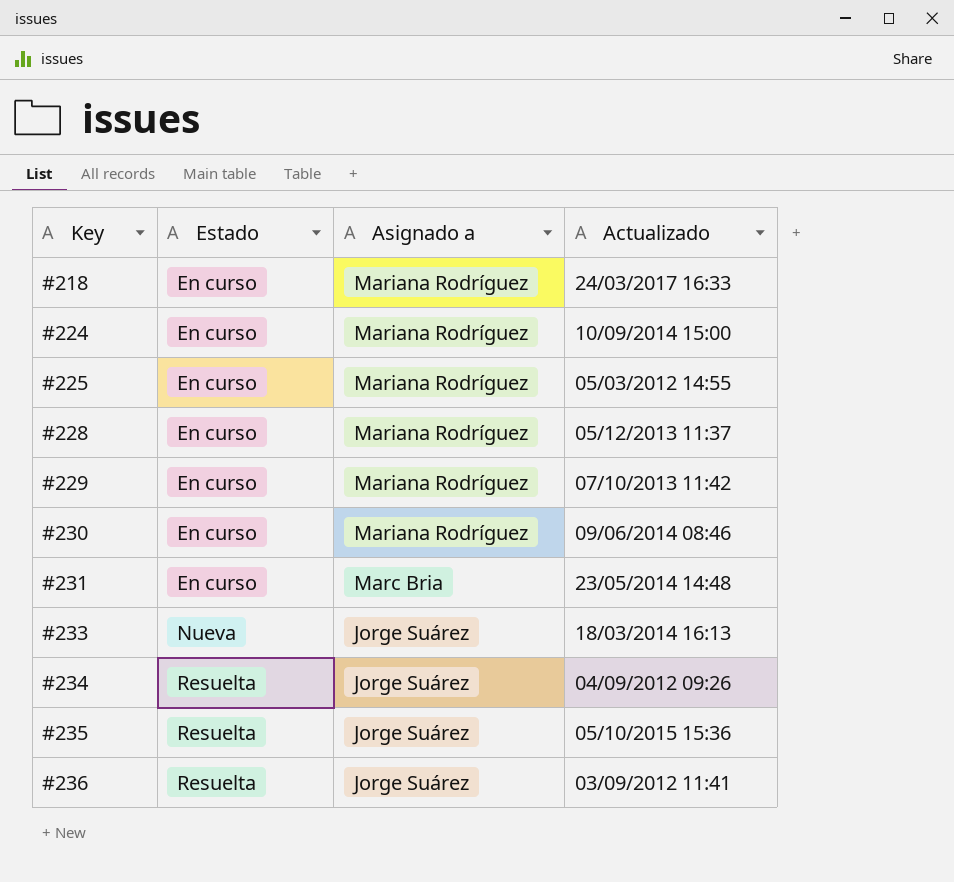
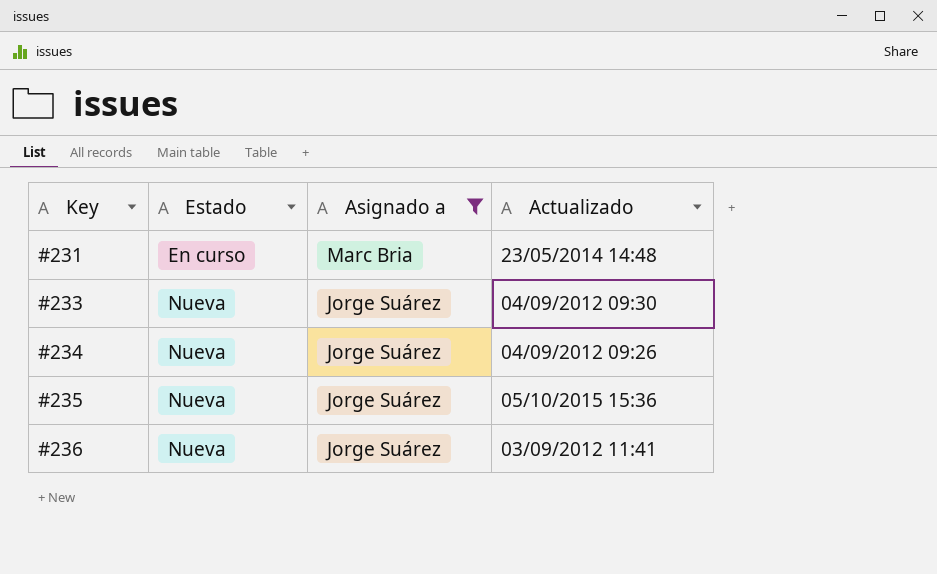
filter: none -> Asignado a != Mariana Rodríguez
#233 | Actualizado: 18/03/2014 16:13 -> 04/09/2012 09:30
#234 | Estado: Resuelta -> Nueva
#235 | Estado: Resuelta -> Nueva
#236 | Estado: Resuelta -> Nueva

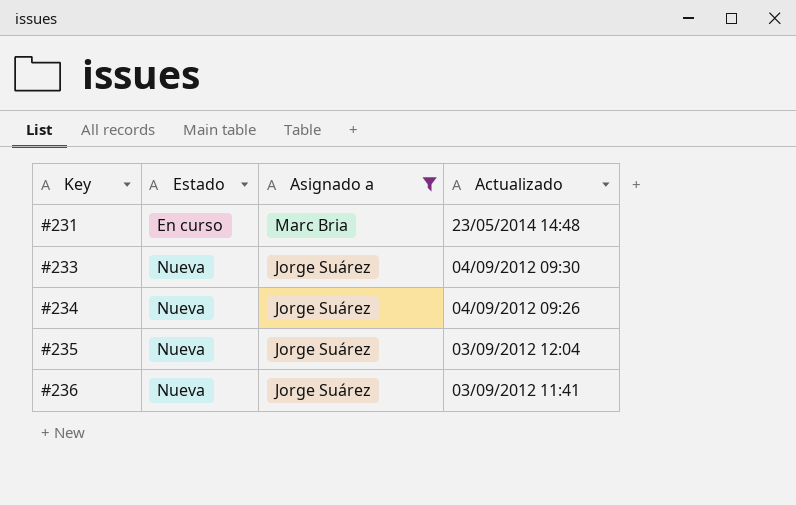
#235 | Actualizado: 05/10/2015 15:36 -> 03/09/2012 12:04

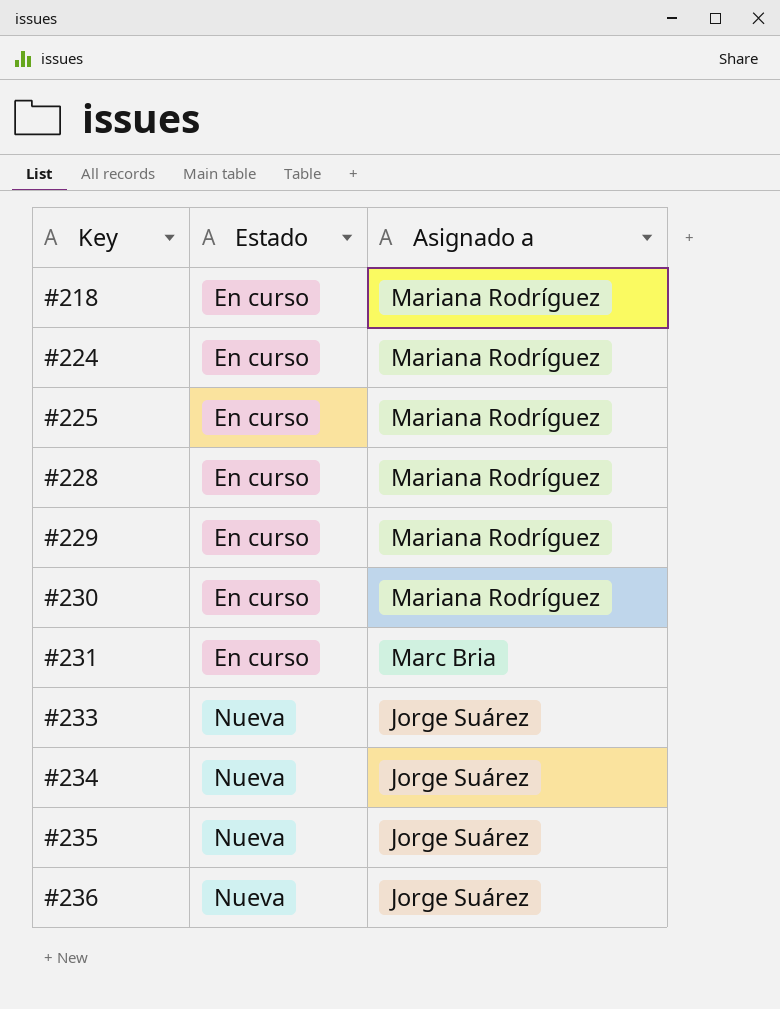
filter: Asignado a != Mariana Rodríguez -> none
column Actualizado | position: 4 -> none

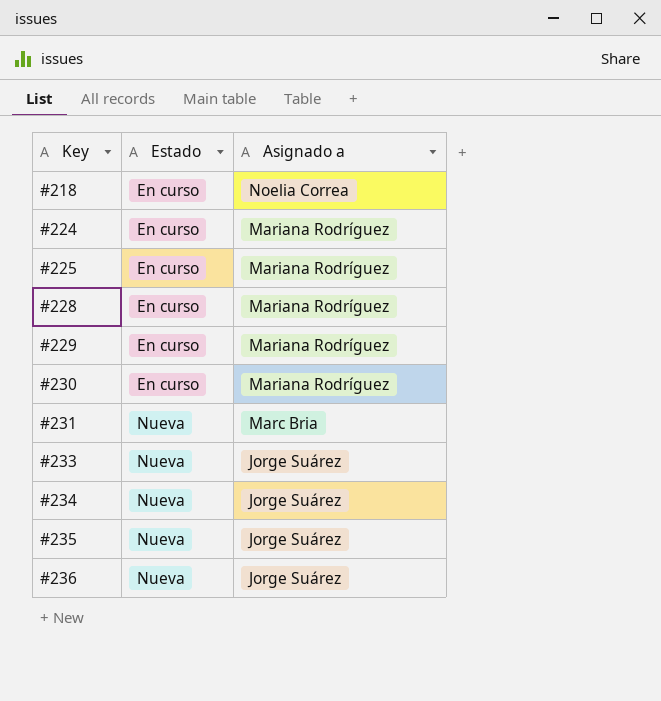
#218 | Asignado a: Mariana Rodríguez -> Noelia Correa
#231 | Estado: En curso -> Nueva

